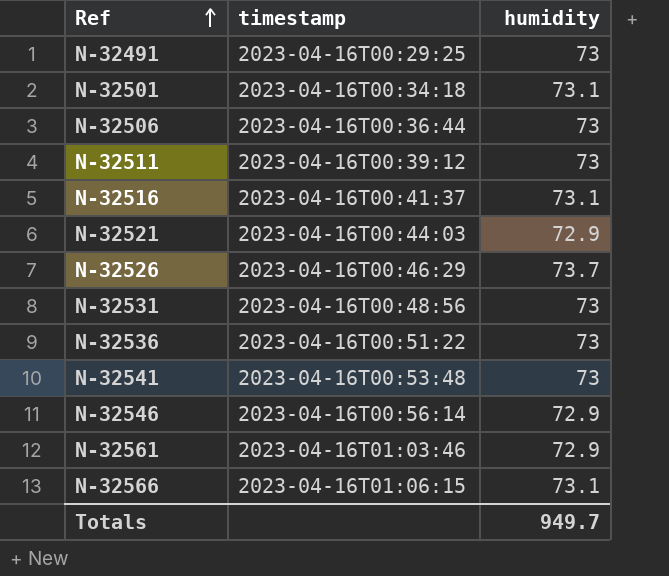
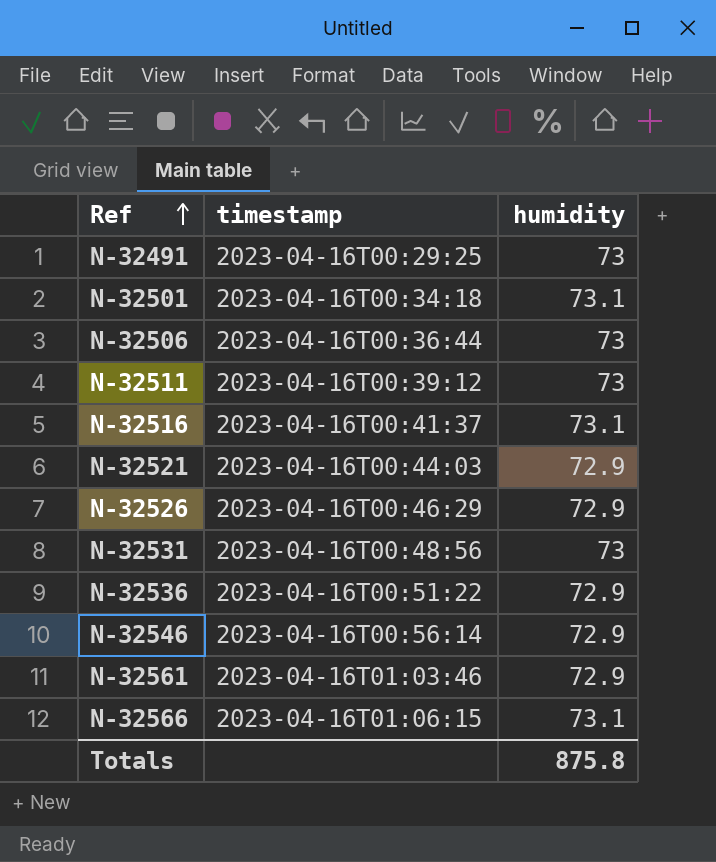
row N-32541: 2023-04-16T00:53:48 | 73 -> none
N-32526 | humidity: 73.7 -> 72.9
N-32536 | humidity: 73 -> 72.9
Totals | humidity: 949.7 -> 875.8

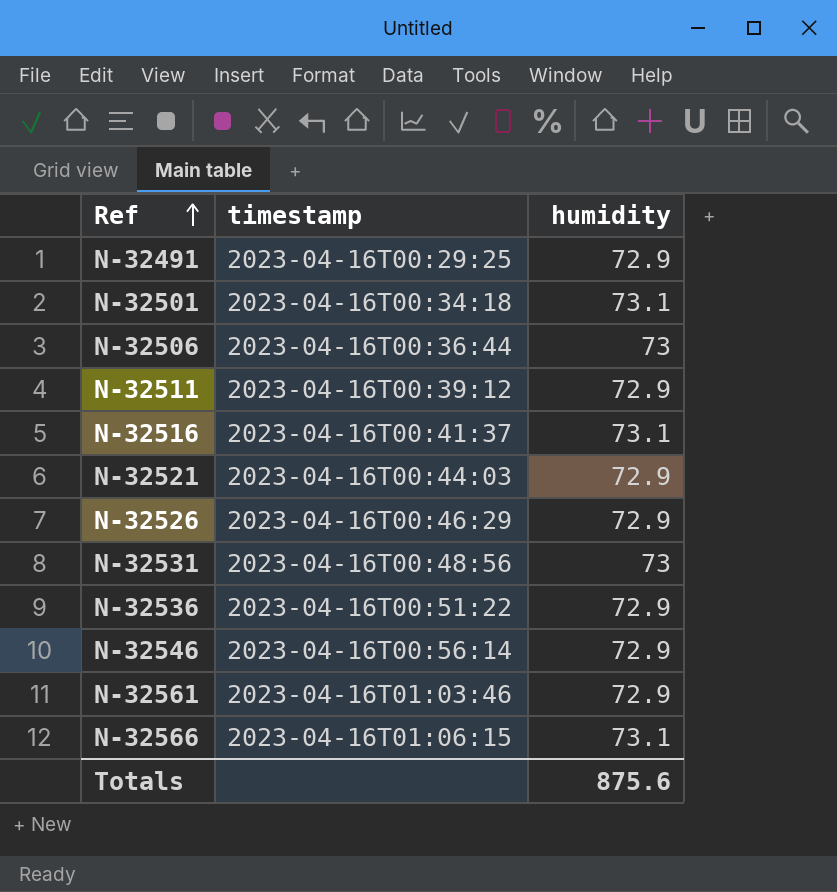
N-32491 | humidity: 73 -> 72.9
N-32511 | humidity: 73 -> 72.9
Totals | humidity: 875.8 -> 875.6

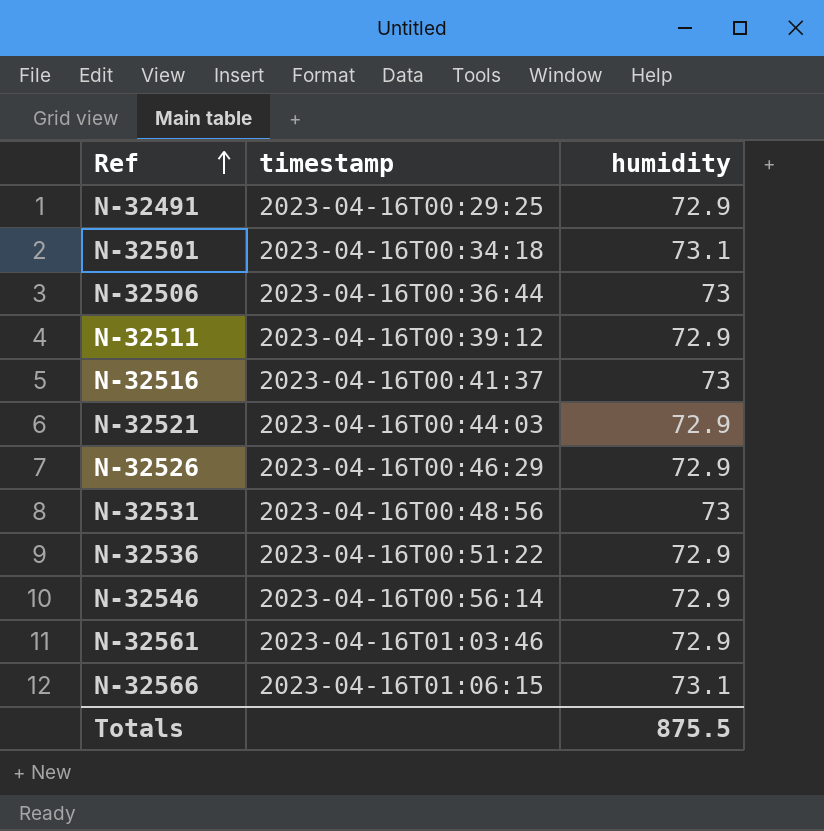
N-32516 | humidity: 73.1 -> 73
Totals | humidity: 875.6 -> 875.5

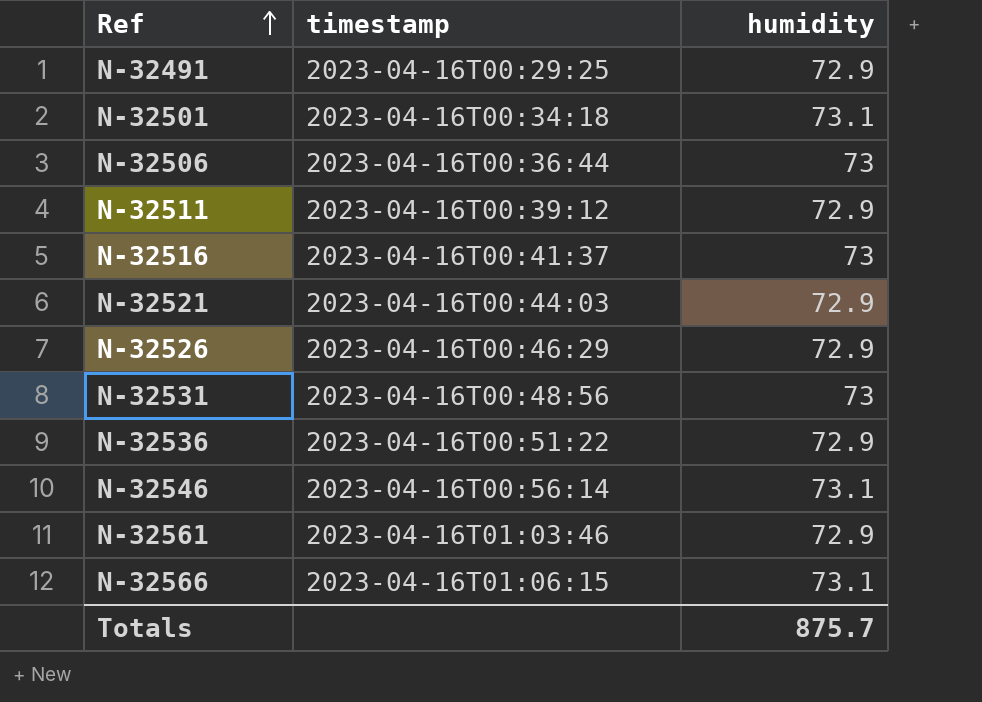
N-32546 | humidity: 72.9 -> 73.1
Totals | humidity: 875.5 -> 875.7

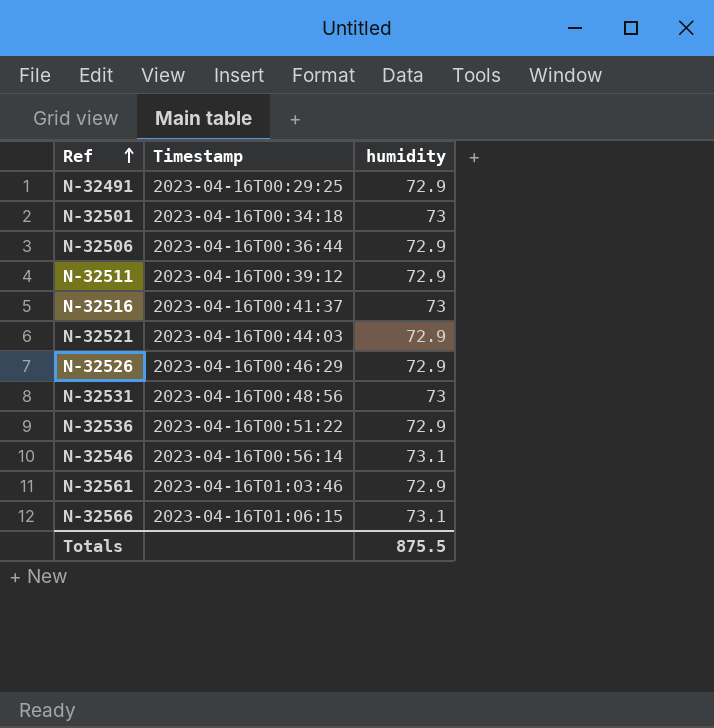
column name: timestamp -> Timestamp
N-32501 | humidity: 73.1 -> 73
N-32506 | humidity: 73 -> 72.9
Totals | humidity: 875.7 -> 875.5

